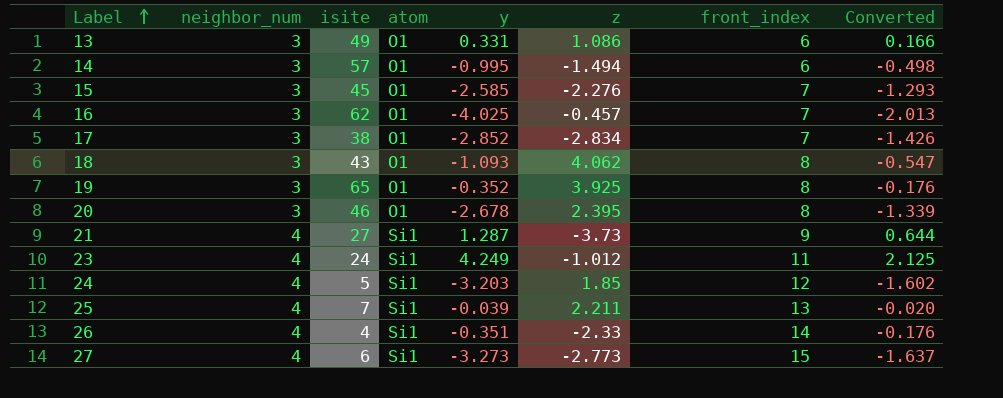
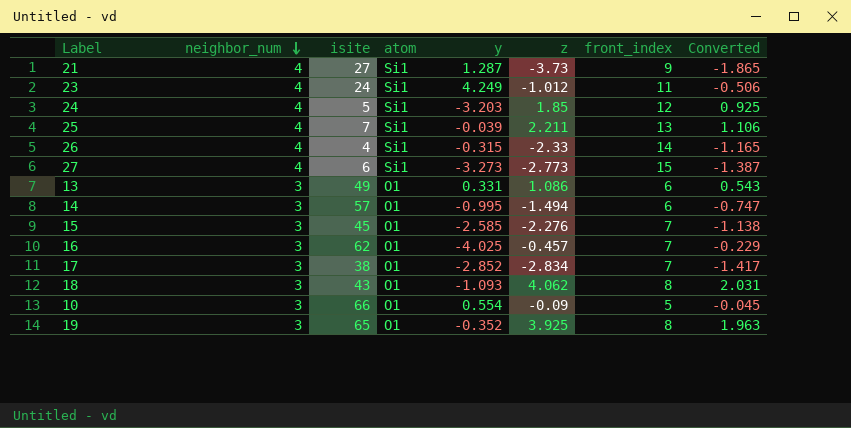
row order: Label ascending -> neighbor_num descending
column Converted | formula: [y] * 0.5 -> [z] * 0.5
row 20: 3 | 46 | O1 | -2.678 | 2.395 | 8 | -1.339 -> none
26 | y: -0.351 -> -0.315
row 10: none -> 3 | 66 | O1 | 0.554 | -0.09 | 5 | -0.045

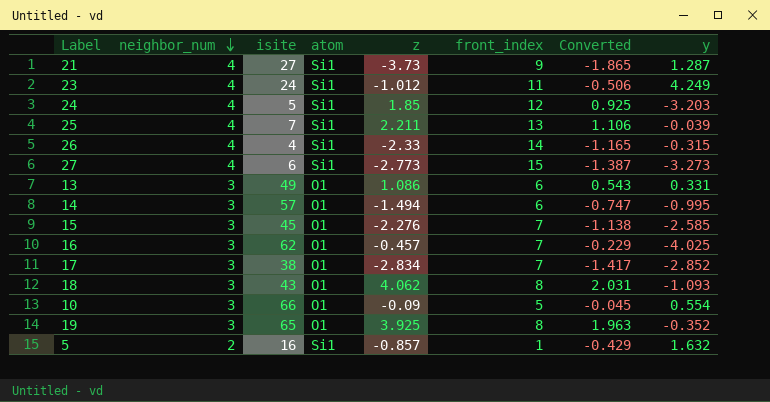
column y | position: 5 -> 8
row 5: none -> 2 | 16 | Si1 | -0.857 | 1 | -0.429 | 1.632

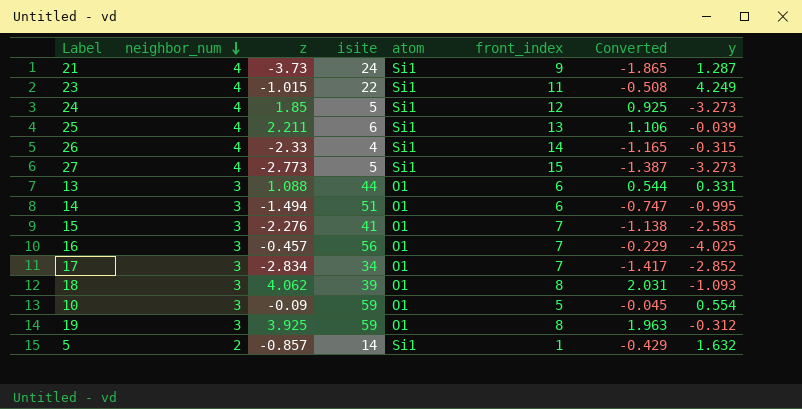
column z | position: 5 -> 3
21 | isite: 27 -> 24
23 | z: -1.012 -> -1.015
23 | isite: 24 -> 22
23 | Converted: -0.506 -> -0.508
24 | y: -3.203 -> -3.273
25 | isite: 7 -> 6
27 | isite: 6 -> 5
13 | z: 1.086 -> 1.088
13 | isite: 49 -> 44
13 | Converted: 0.543 -> 0.544
14 | isite: 57 -> 51
15 | isite: 45 -> 41
16 | isite: 62 -> 56
17 | isite: 38 -> 34
18 | isite: 43 -> 39
10 | isite: 66 -> 59
19 | isite: 65 -> 59
19 | y: -0.352 -> -0.312
5 | isite: 16 -> 14

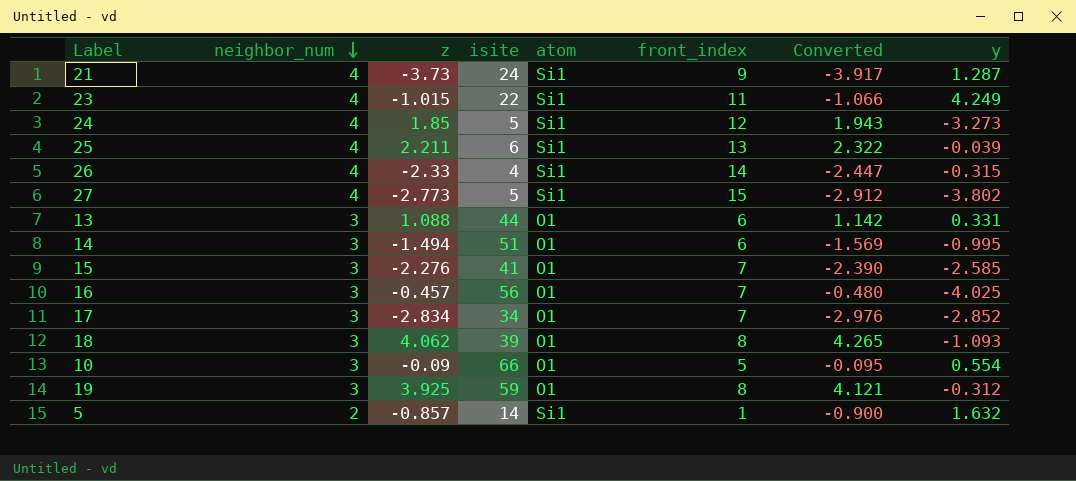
column Converted | formula: [z] * 0.5 -> [z] * 1.05
27 | y: -3.273 -> -3.802
10 | isite: 59 -> 66

